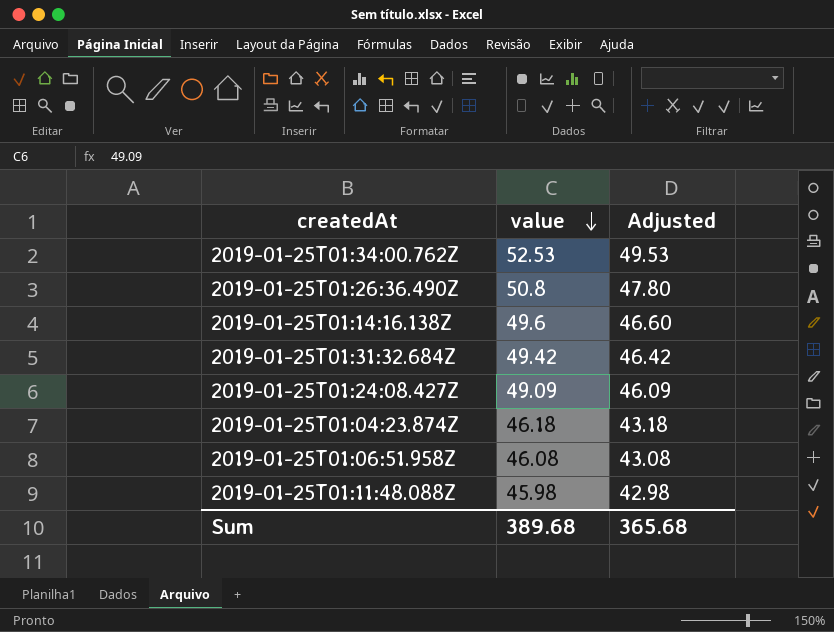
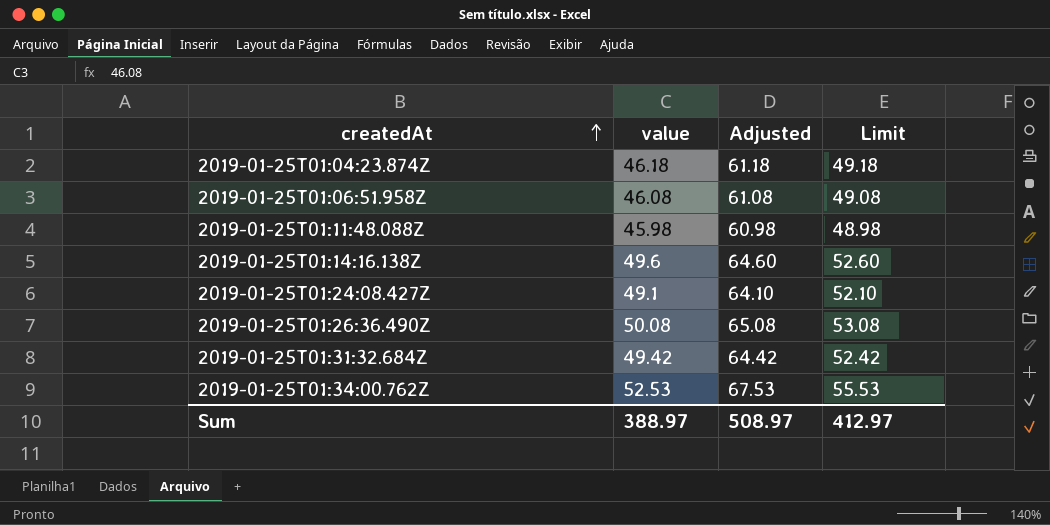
row order: value descending -> createdAt ascending
column Adjusted | formula: [value] - 3 -> [value] + 15
column Limit | formula: none -> [value] + 3
2019-01-25T01:24:08.427Z | value: 49.09 -> 49.1
2019-01-25T01:26:36.490Z | value: 50.8 -> 50.08
Sum | value: 389.68 -> 388.97
Sum | Adjusted: 365.68 -> 508.97

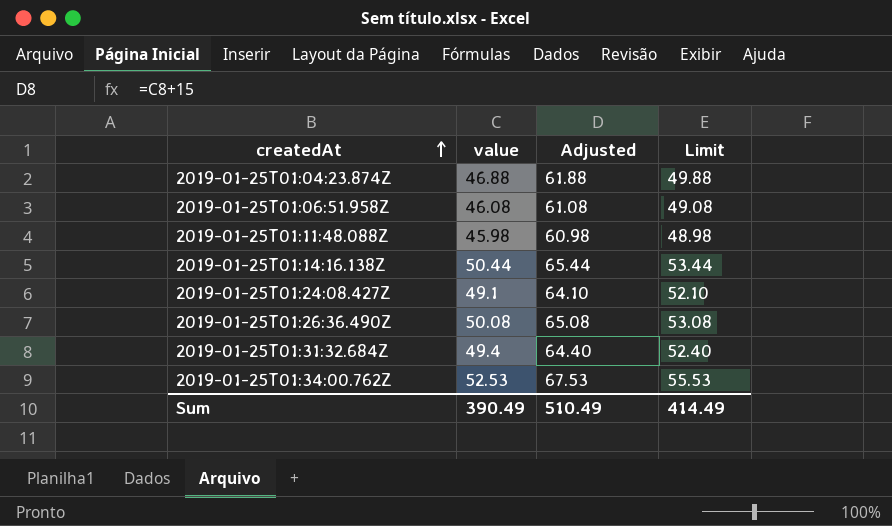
2019-01-25T01:04:23.874Z | value: 46.18 -> 46.88
2019-01-25T01:04:23.874Z | Adjusted: 61.18 -> 61.88
2019-01-25T01:04:23.874Z | Limit: 49.18 -> 49.88
2019-01-25T01:14:16.138Z | value: 49.6 -> 50.44
2019-01-25T01:14:16.138Z | Adjusted: 64.60 -> 65.44
2019-01-25T01:14:16.138Z | Limit: 52.60 -> 53.44
2019-01-25T01:31:32.684Z | value: 49.42 -> 49.4
2019-01-25T01:31:32.684Z | Adjusted: 64.42 -> 64.40
2019-01-25T01:31:32.684Z | Limit: 52.42 -> 52.40
Sum | value: 388.97 -> 390.49
Sum | Adjusted: 508.97 -> 510.49
Sum | Limit: 412.97 -> 414.49

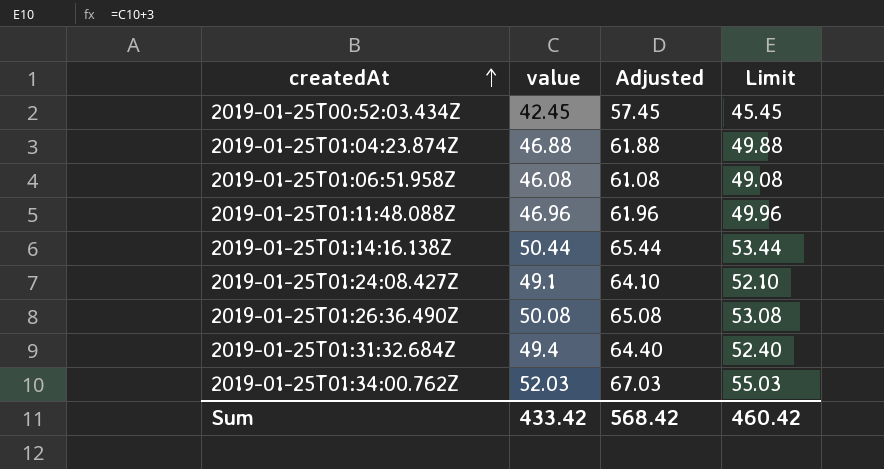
row 2019-01-25T00:52:03.434Z: none -> 42.45 | 57.45 | 45.45
2019-01-25T01:11:48.088Z | value: 45.98 -> 46.96
2019-01-25T01:11:48.088Z | Adjusted: 60.98 -> 61.96
2019-01-25T01:11:48.088Z | Limit: 48.98 -> 49.96
2019-01-25T01:34:00.762Z | value: 52.53 -> 52.03
2019-01-25T01:34:00.762Z | Adjusted: 67.53 -> 67.03
2019-01-25T01:34:00.762Z | Limit: 55.53 -> 55.03
Sum | value: 390.49 -> 433.42
Sum | Adjusted: 510.49 -> 568.42
Sum | Limit: 414.49 -> 460.42

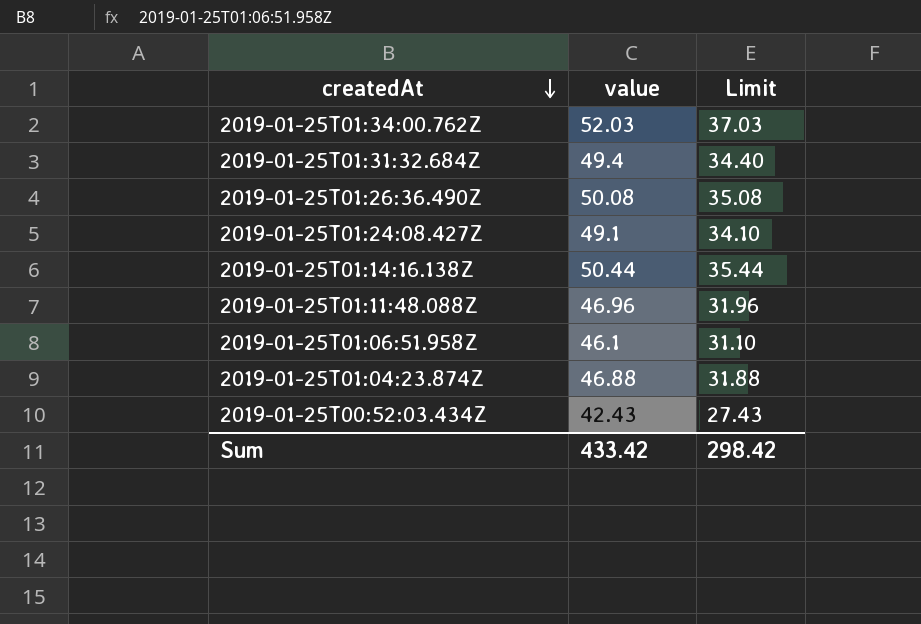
row order: createdAt ascending -> createdAt descending
column Adjusted | formula: [value] + 15 -> none
column Limit | formula: [value] + 3 -> [value] - 15
2019-01-25T01:06:51.958Z | value: 46.08 -> 46.1
2019-01-25T00:52:03.434Z | value: 42.45 -> 42.43
Sum | Limit: 460.42 -> 298.42

